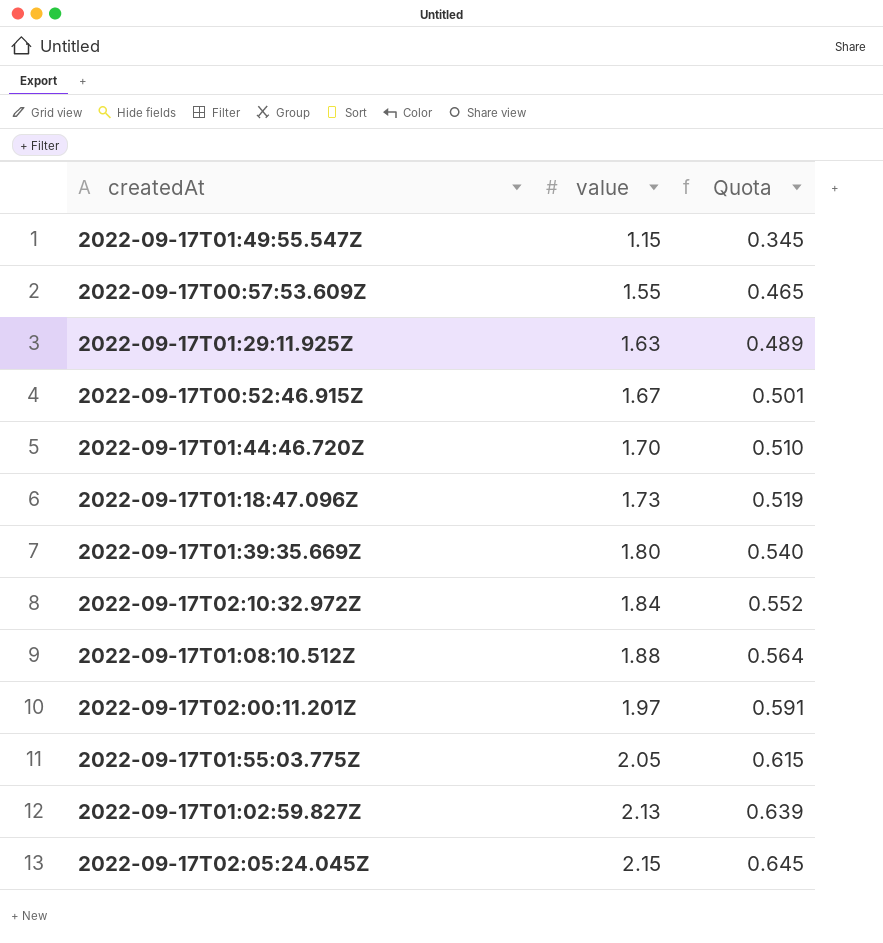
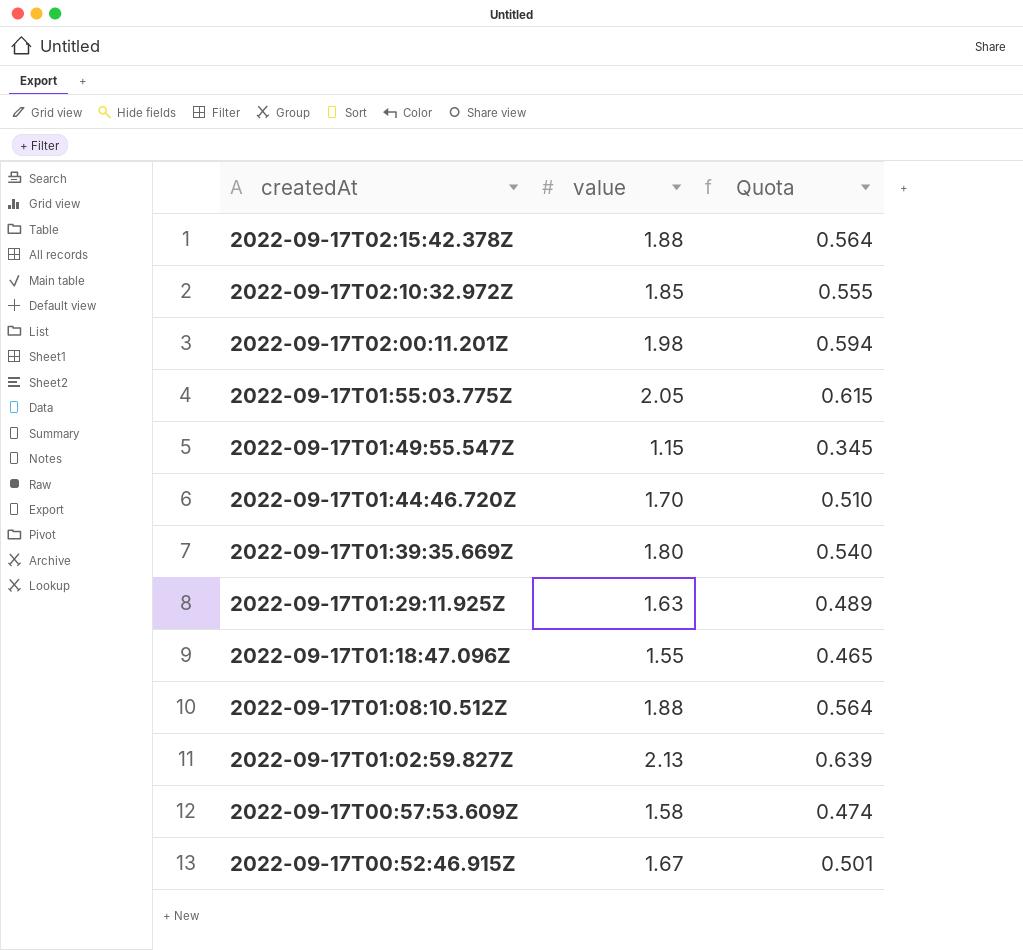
row order: value ascending -> createdAt descending
row 2022-09-17T02:05:24.045Z: 2.15 | 0.645 -> none
row 2022-09-17T02:15:42.378Z: none -> 1.88 | 0.564
2022-09-17T02:10:32.972Z | value: 1.84 -> 1.85
2022-09-17T02:10:32.972Z | Quota: 0.552 -> 0.555
2022-09-17T02:00:11.201Z | value: 1.97 -> 1.98
2022-09-17T02:00:11.201Z | Quota: 0.591 -> 0.594
2022-09-17T01:18:47.096Z | value: 1.73 -> 1.55
2022-09-17T01:18:47.096Z | Quota: 0.519 -> 0.465
2022-09-17T00:57:53.609Z | value: 1.55 -> 1.58
2022-09-17T00:57:53.609Z | Quota: 0.465 -> 0.474

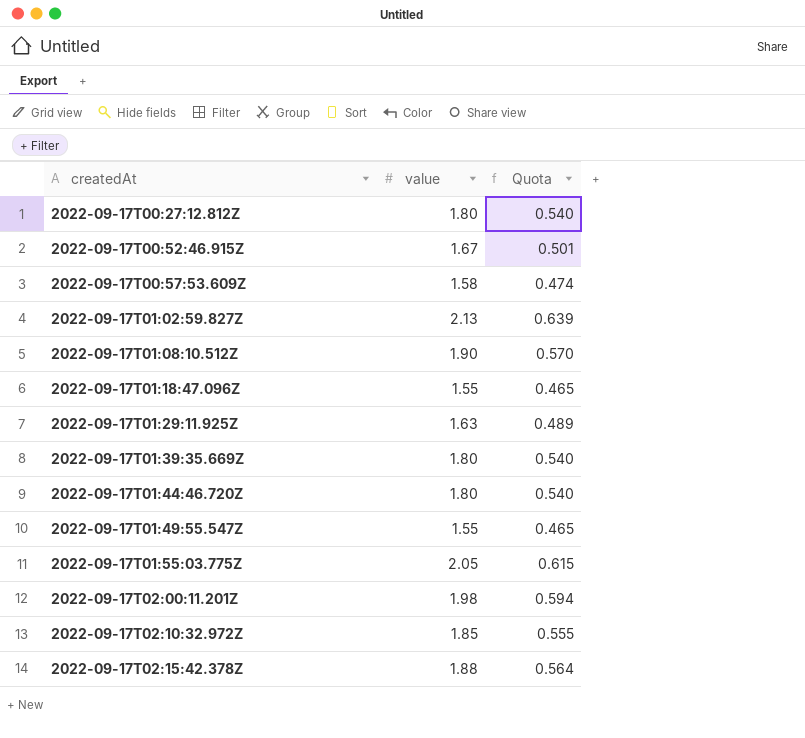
row order: createdAt descending -> createdAt ascending
row 2022-09-17T00:27:12.812Z: none -> 1.80 | 0.540
2022-09-17T01:08:10.512Z | value: 1.88 -> 1.90
2022-09-17T01:08:10.512Z | Quota: 0.564 -> 0.570
2022-09-17T01:44:46.720Z | value: 1.70 -> 1.80
2022-09-17T01:44:46.720Z | Quota: 0.510 -> 0.540
2022-09-17T01:49:55.547Z | value: 1.15 -> 1.55
2022-09-17T01:49:55.547Z | Quota: 0.345 -> 0.465

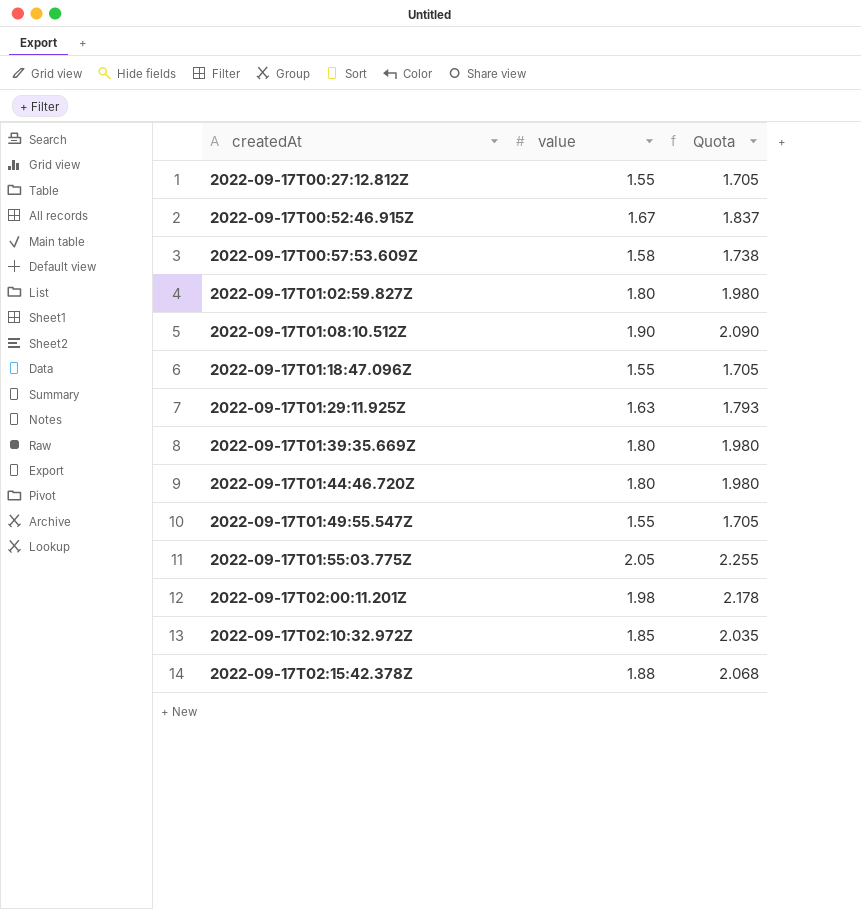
column Quota | formula: [value] * 0.3 -> [value] * 1.1
2022-09-17T00:27:12.812Z | value: 1.80 -> 1.55
2022-09-17T01:02:59.827Z | value: 2.13 -> 1.80

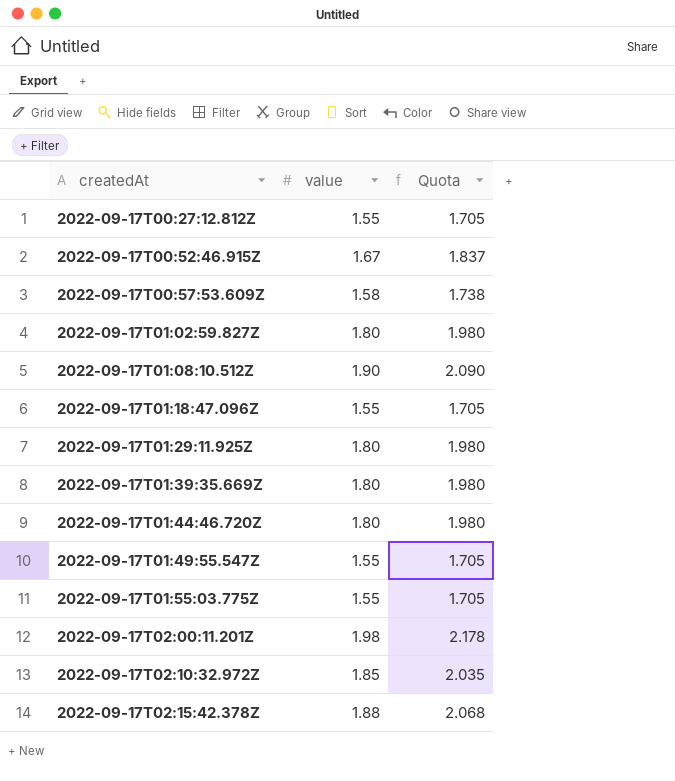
2022-09-17T01:29:11.925Z | value: 1.63 -> 1.80
2022-09-17T01:29:11.925Z | Quota: 1.793 -> 1.980
2022-09-17T01:55:03.775Z | value: 2.05 -> 1.55
2022-09-17T01:55:03.775Z | Quota: 2.255 -> 1.705

